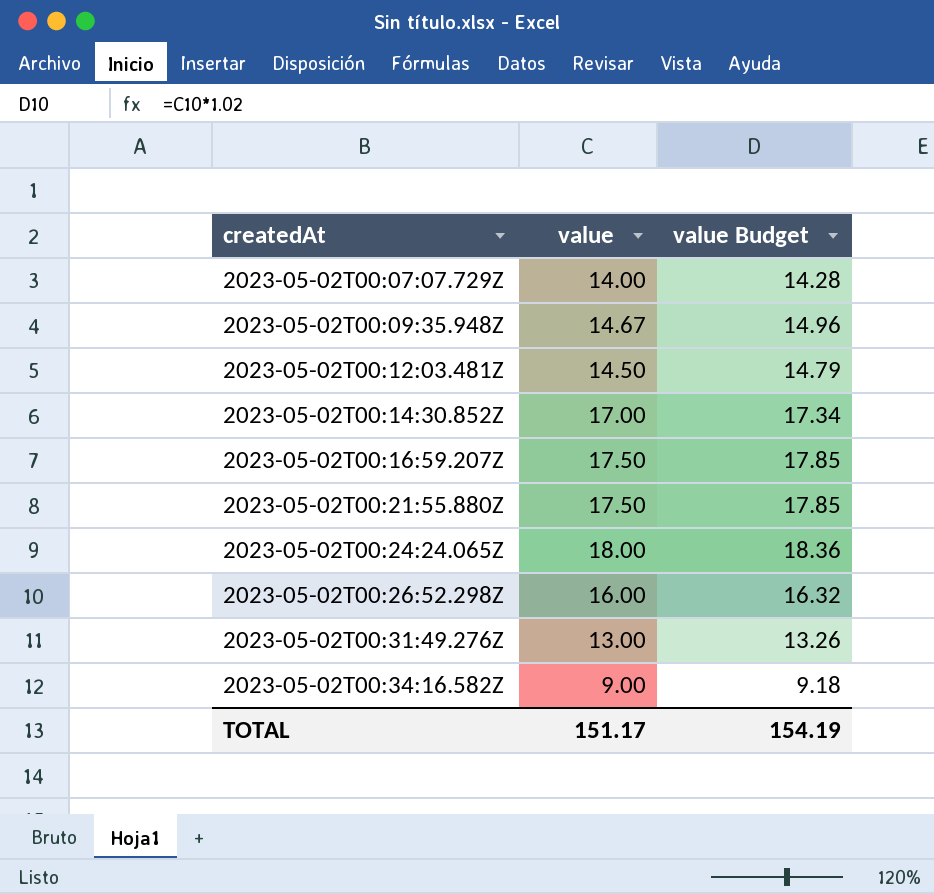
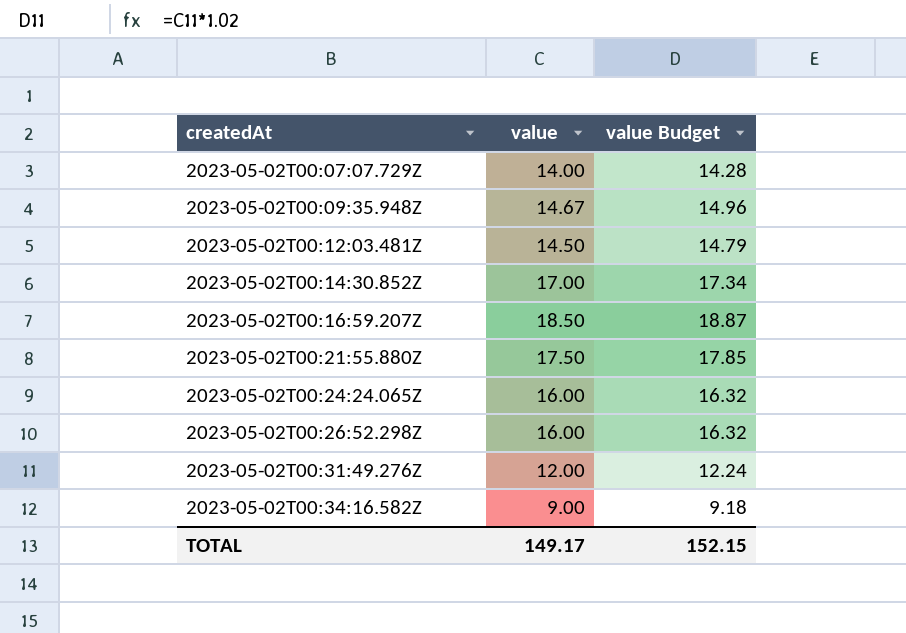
2023-05-02T00:16:59.207Z | value: 17.50 -> 18.50
2023-05-02T00:16:59.207Z | value Budget: 17.85 -> 18.87
2023-05-02T00:24:24.065Z | value: 18.00 -> 16.00
2023-05-02T00:24:24.065Z | value Budget: 18.36 -> 16.32
2023-05-02T00:31:49.276Z | value: 13.00 -> 12.00
2023-05-02T00:31:49.276Z | value Budget: 13.26 -> 12.24
TOTAL | value: 151.17 -> 149.17
TOTAL | value Budget: 154.19 -> 152.15

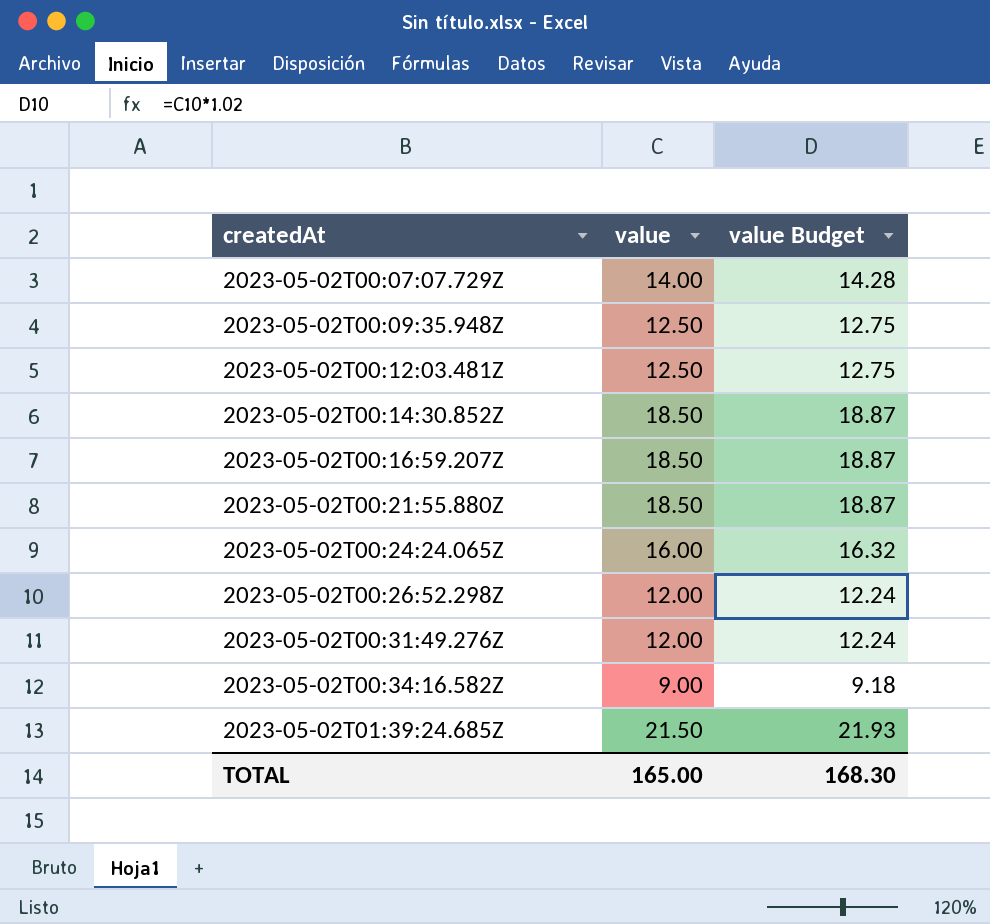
2023-05-02T00:09:35.948Z | value: 14.67 -> 12.50
2023-05-02T00:09:35.948Z | value Budget: 14.96 -> 12.75
2023-05-02T00:12:03.481Z | value: 14.50 -> 12.50
2023-05-02T00:12:03.481Z | value Budget: 14.79 -> 12.75
2023-05-02T00:14:30.852Z | value: 17.00 -> 18.50
2023-05-02T00:14:30.852Z | value Budget: 17.34 -> 18.87
2023-05-02T00:21:55.880Z | value: 17.50 -> 18.50
2023-05-02T00:21:55.880Z | value Budget: 17.85 -> 18.87
2023-05-02T00:26:52.298Z | value: 16.00 -> 12.00
2023-05-02T00:26:52.298Z | value Budget: 16.32 -> 12.24
row 2023-05-02T01:39:24.685Z: none -> 21.50 | 21.93
TOTAL | value: 149.17 -> 165.00
TOTAL | value Budget: 152.15 -> 168.30

